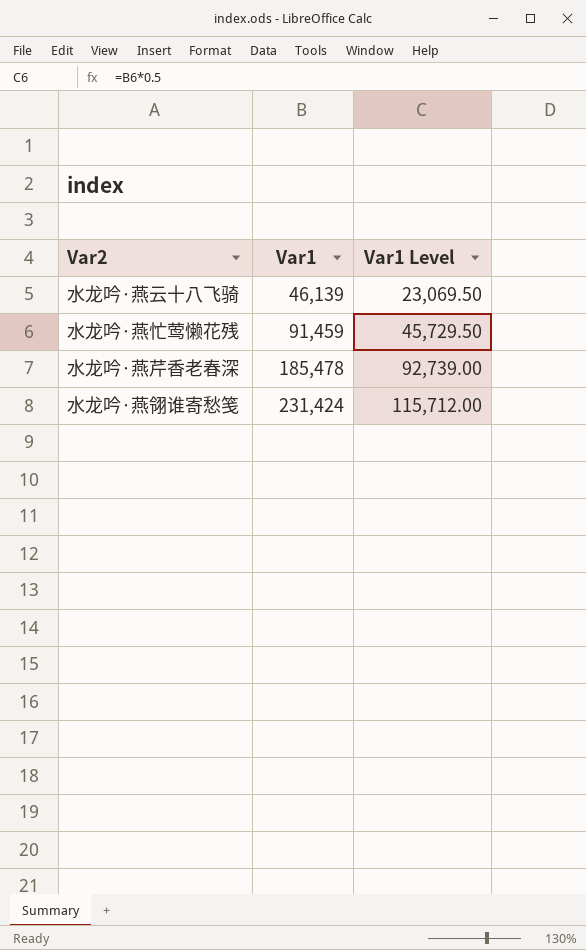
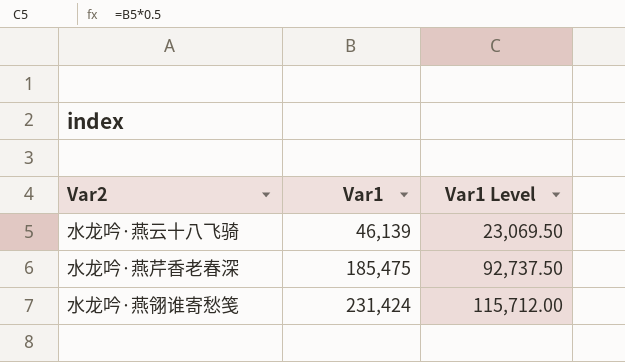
row 水龙吟·燕忙莺懒花残: 91,459 | 45,729.50 -> none
水龙吟·燕芹香老春深 | Var1: 185,478 -> 185,475
水龙吟·燕芹香老春深 | Var1 Level: 92,739.00 -> 92,737.50

